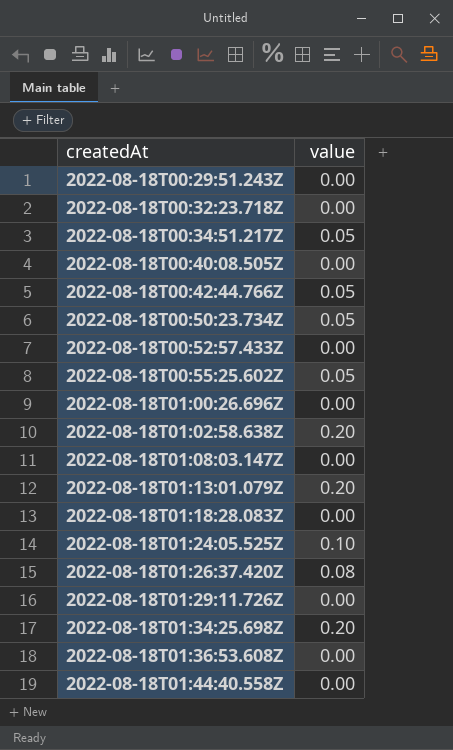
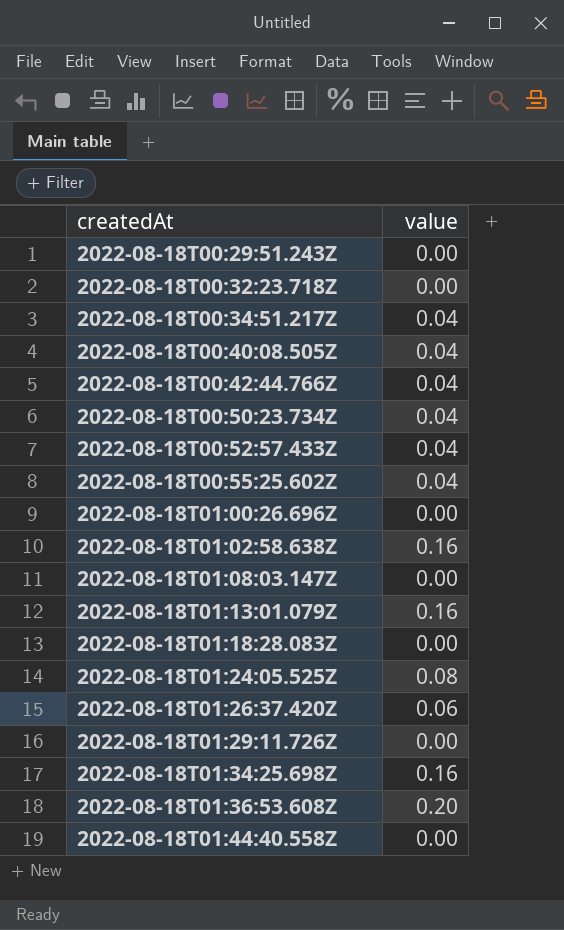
2022-08-18T00:34:51.217Z | value: 0.05 -> 0.04
2022-08-18T00:40:08.505Z | value: 0.00 -> 0.04
2022-08-18T00:42:44.766Z | value: 0.05 -> 0.04
2022-08-18T00:50:23.734Z | value: 0.05 -> 0.04
2022-08-18T00:52:57.433Z | value: 0.00 -> 0.04
2022-08-18T00:55:25.602Z | value: 0.05 -> 0.04
2022-08-18T01:02:58.638Z | value: 0.20 -> 0.16
2022-08-18T01:13:01.079Z | value: 0.20 -> 0.16
2022-08-18T01:24:05.525Z | value: 0.10 -> 0.08
2022-08-18T01:26:37.420Z | value: 0.08 -> 0.06
2022-08-18T01:34:25.698Z | value: 0.20 -> 0.16
2022-08-18T01:36:53.608Z | value: 0.00 -> 0.20

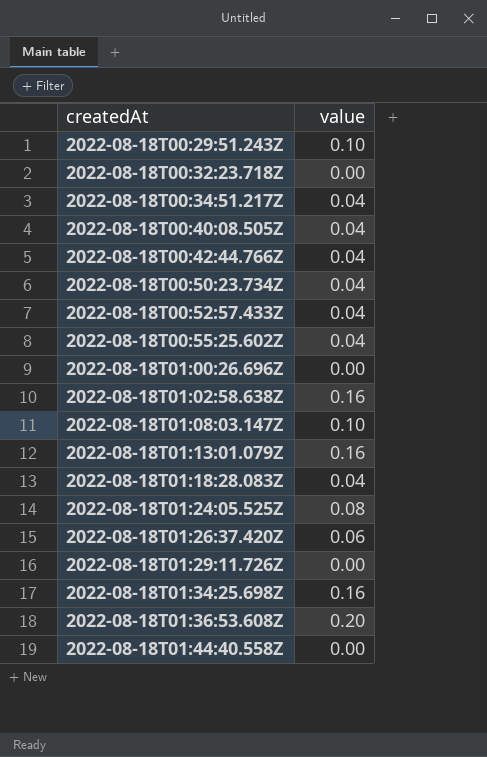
2022-08-18T00:29:51.243Z | value: 0.00 -> 0.10
2022-08-18T01:08:03.147Z | value: 0.00 -> 0.10
2022-08-18T01:18:28.083Z | value: 0.00 -> 0.04

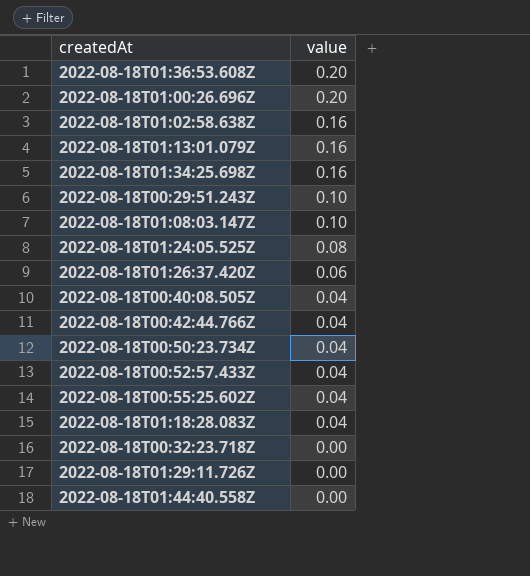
row order: createdAt ascending -> value descending
row 2022-08-18T00:34:51.217Z: 0.04 -> none
2022-08-18T01:00:26.696Z | value: 0.00 -> 0.20

